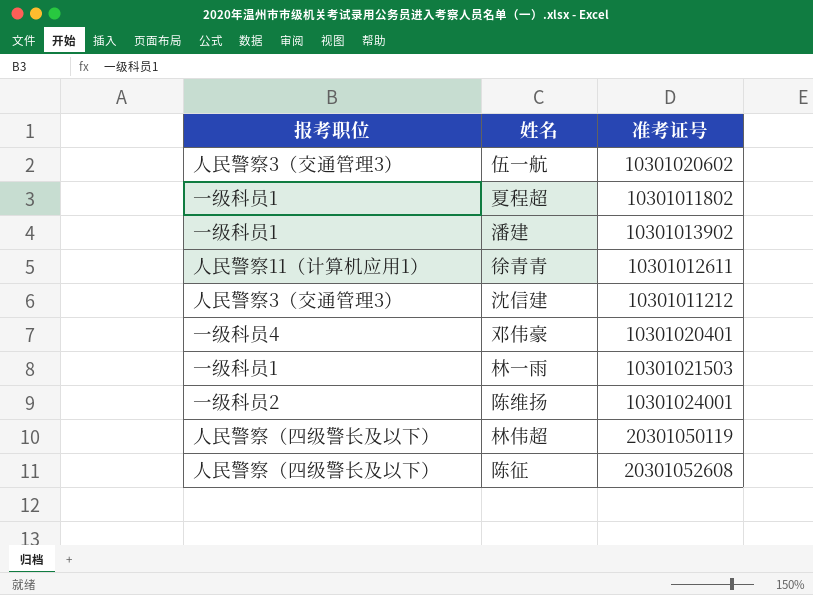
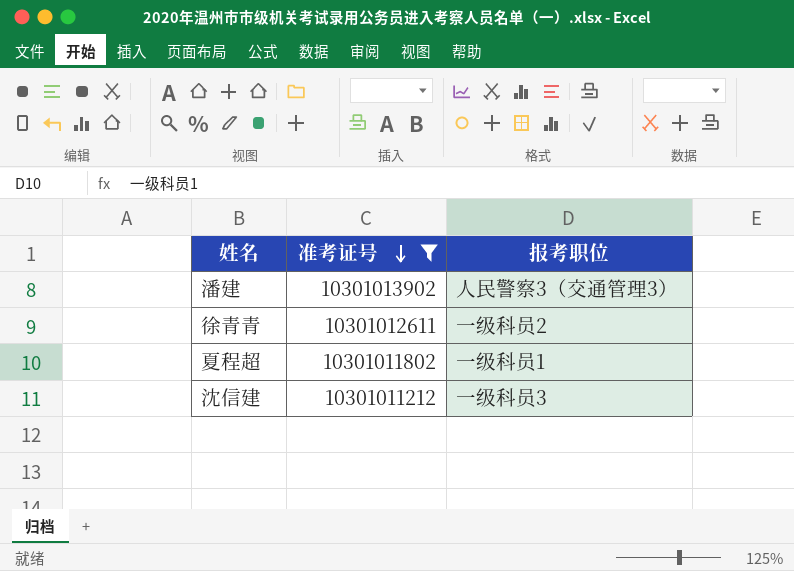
filter: none -> 准考证号 <= 10301013902
row order: none -> 准考证号 descending
column 报考职位 | position: 1 -> 3
潘建 | 报考职位: 一级科员1 -> 人民警察3（交通管理3）
徐青青 | 报考职位: 人民警察11（计算机应用1） -> 一级科员2
沈信建 | 报考职位: 人民警察3（交通管理3） -> 一级科员3

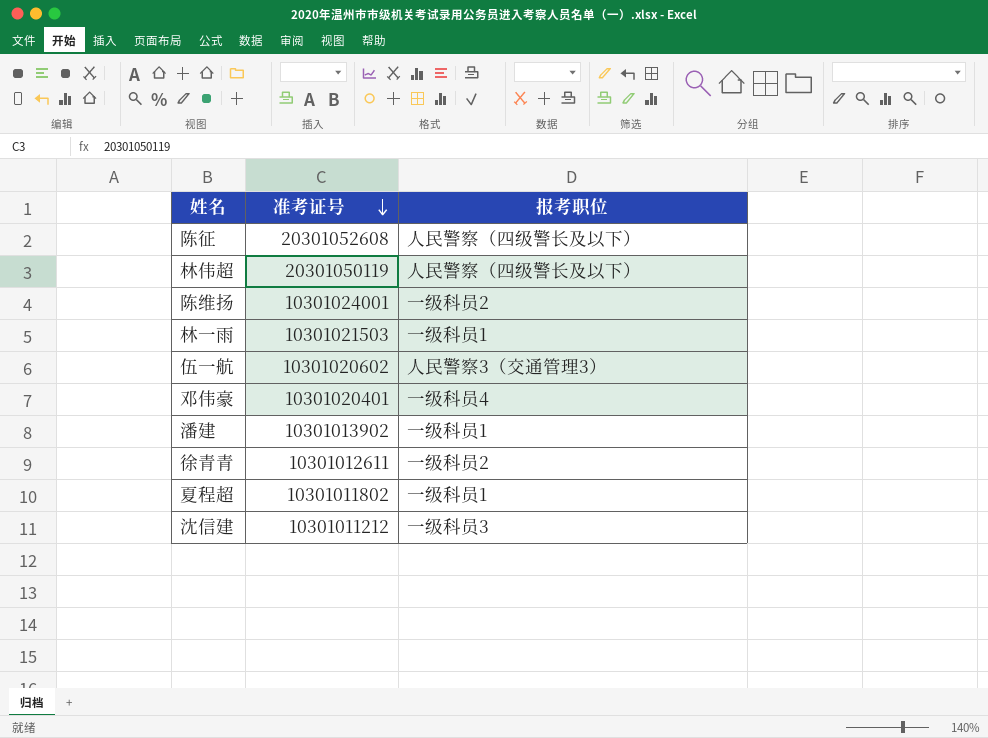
filter: 准考证号 <= 10301013902 -> none
潘建 | 报考职位: 人民警察3（交通管理3） -> 一级科员1

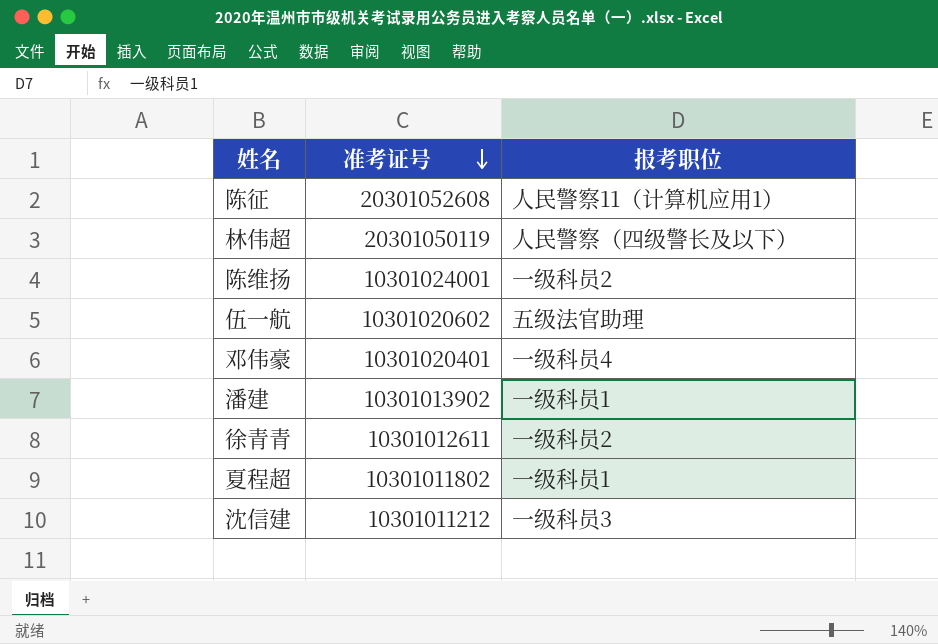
row 林一雨: 10301021503 | 一级科员1 -> none
陈征 | 报考职位: 人民警察（四级警长及以下） -> 人民警察11（计算机应用1）
伍一航 | 报考职位: 人民警察3（交通管理3） -> 五级法官助理

